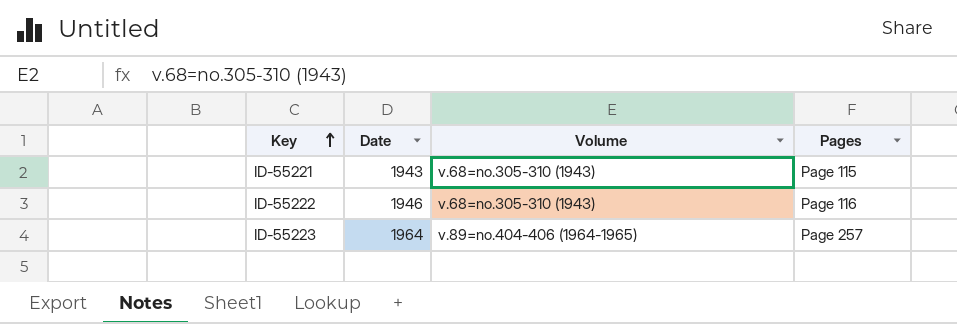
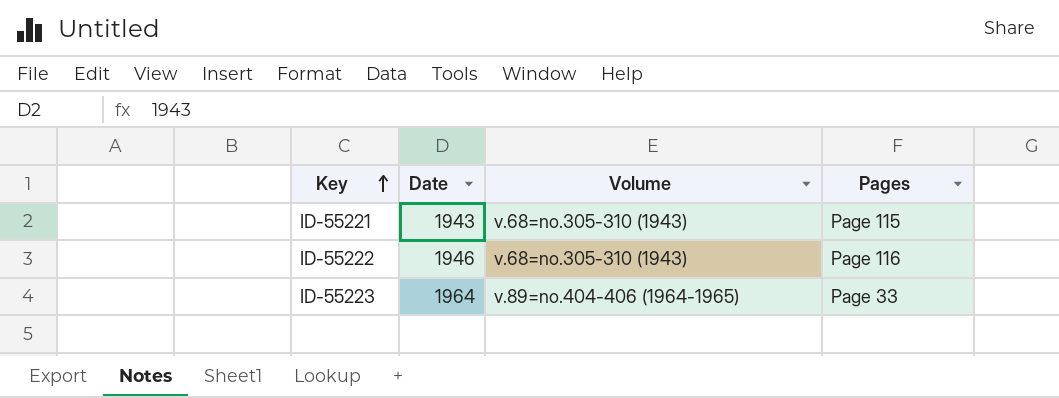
ID-55223 | Pages: Page 257 -> Page 33

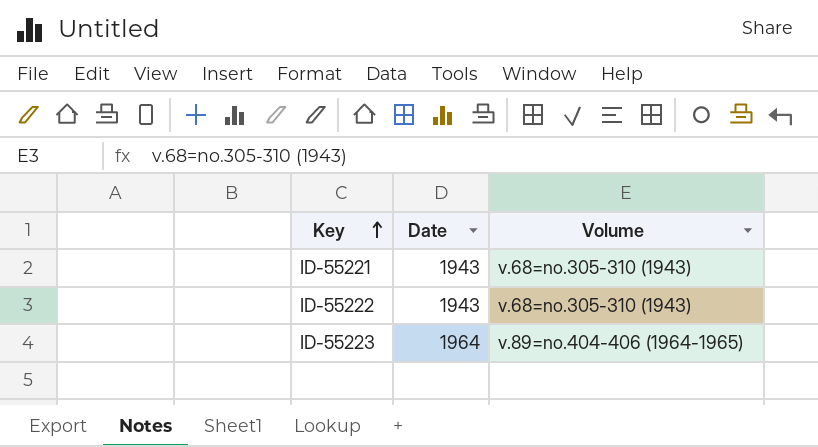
column Pages | position: 4 -> none
ID-55222 | Date: 1946 -> 1943

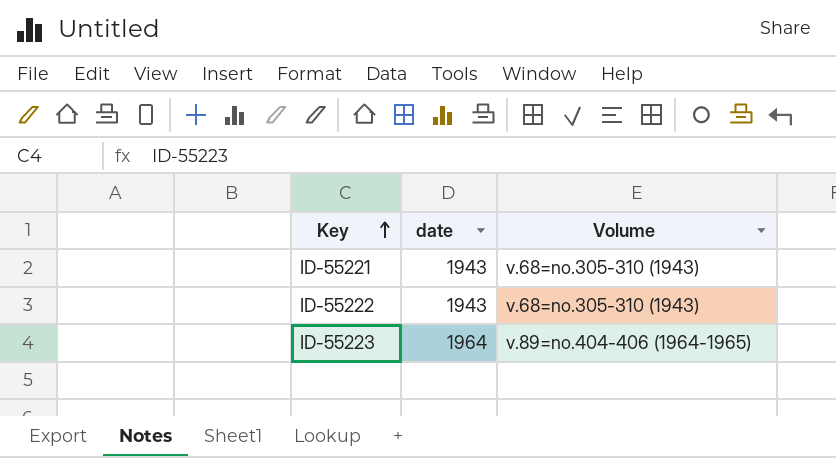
column name: Date -> date

